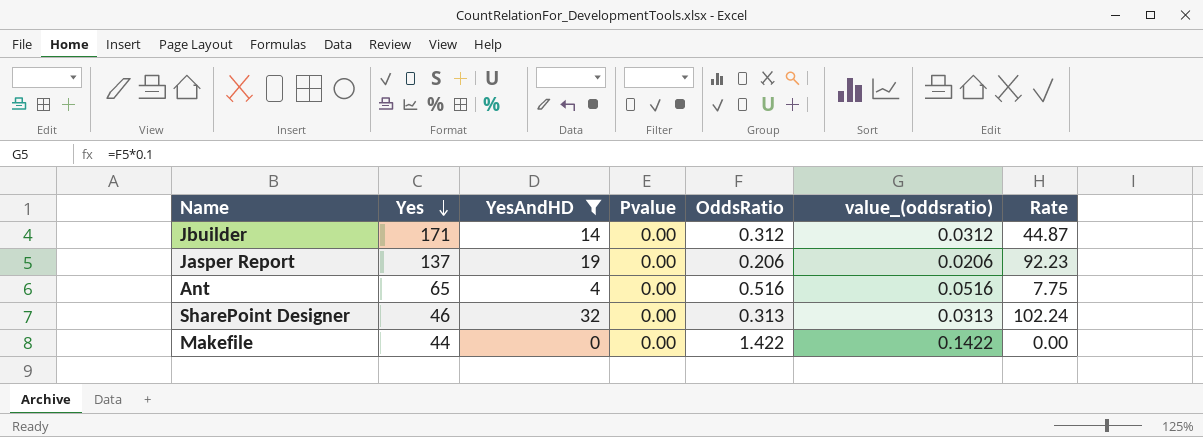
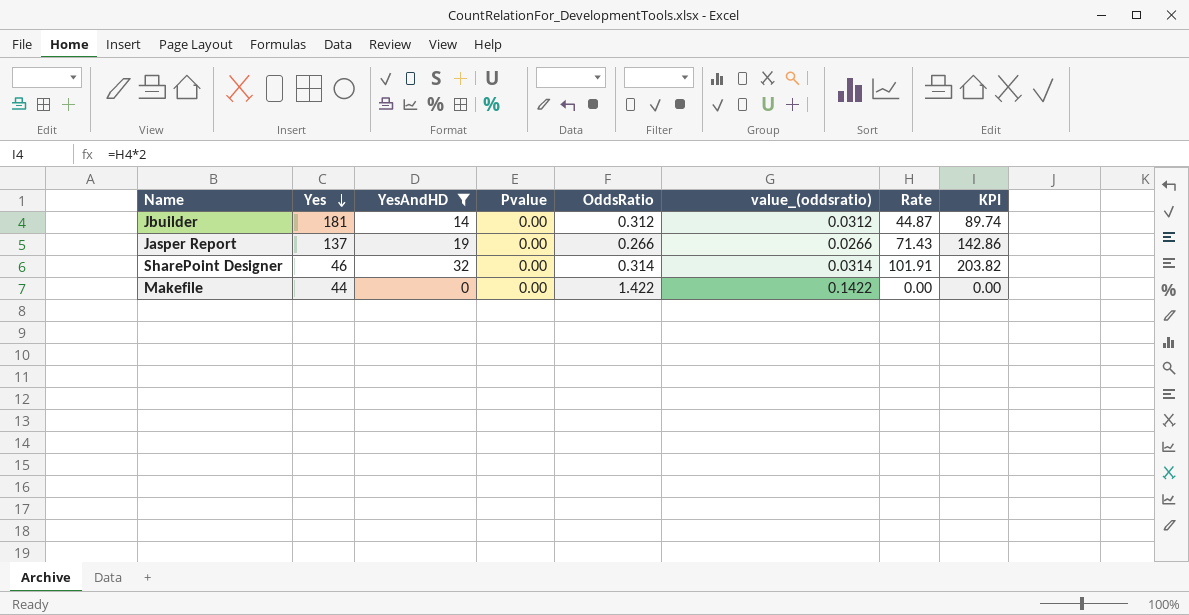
column KPI | formula: none -> [Rate] * 2
row Ant: 65 | 4 | 0.00 | 0.516 | 0.0516 | 7.75 -> none
Jbuilder | Yes: 171 -> 181
Jasper Report | OddsRatio: 0.206 -> 0.266
Jasper Report | value_(oddsratio): 0.0206 -> 0.0266
Jasper Report | Rate: 92.23 -> 71.43
SharePoint Designer | OddsRatio: 0.313 -> 0.314
SharePoint Designer | value_(oddsratio): 0.0313 -> 0.0314
SharePoint Designer | Rate: 102.24 -> 101.91

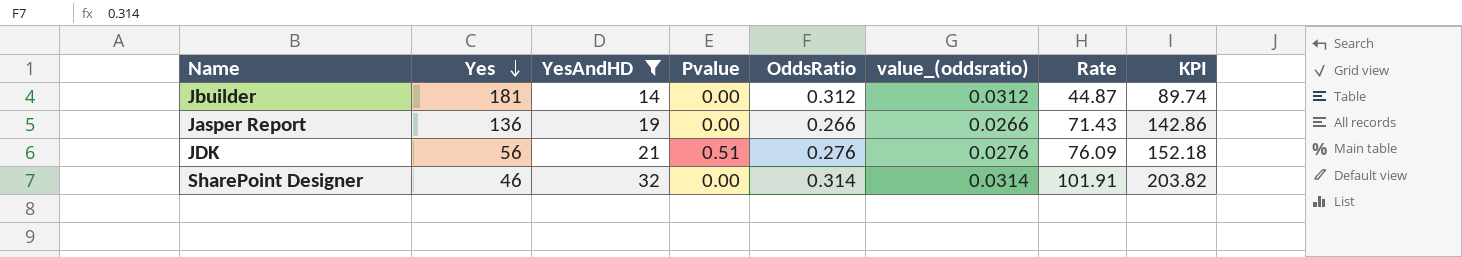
row Makefile: 44 | 0 | 0.00 | 1.422 | 0.1422 | 0.00 | 0.00 -> none
Jasper Report | Yes: 137 -> 136
row JDK: none -> 56 | 21 | 0.51 | 0.276 | 0.0276 | 76.09 | 152.18

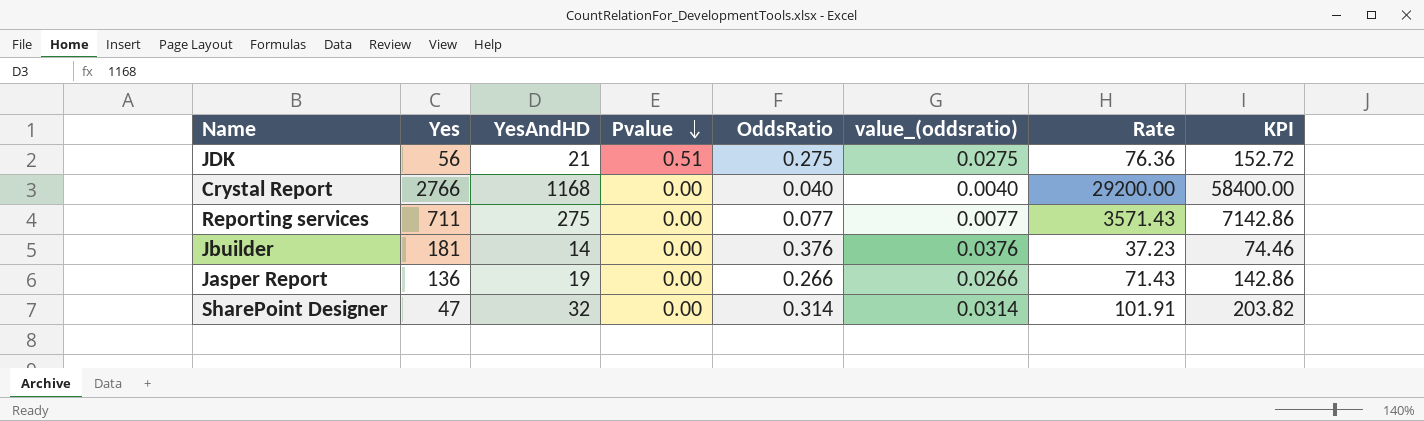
filter: YesAndHD <= 32 -> none
row order: Yes descending -> Pvalue descending
JDK | OddsRatio: 0.276 -> 0.275
JDK | value_(oddsratio): 0.0276 -> 0.0275
JDK | Rate: 76.09 -> 76.36
JDK | KPI: 152.18 -> 152.72
Jbuilder | OddsRatio: 0.312 -> 0.376
Jbuilder | value_(oddsratio): 0.0312 -> 0.0376
Jbuilder | Rate: 44.87 -> 37.23
Jbuilder | KPI: 89.74 -> 74.46
SharePoint Designer | Yes: 46 -> 47

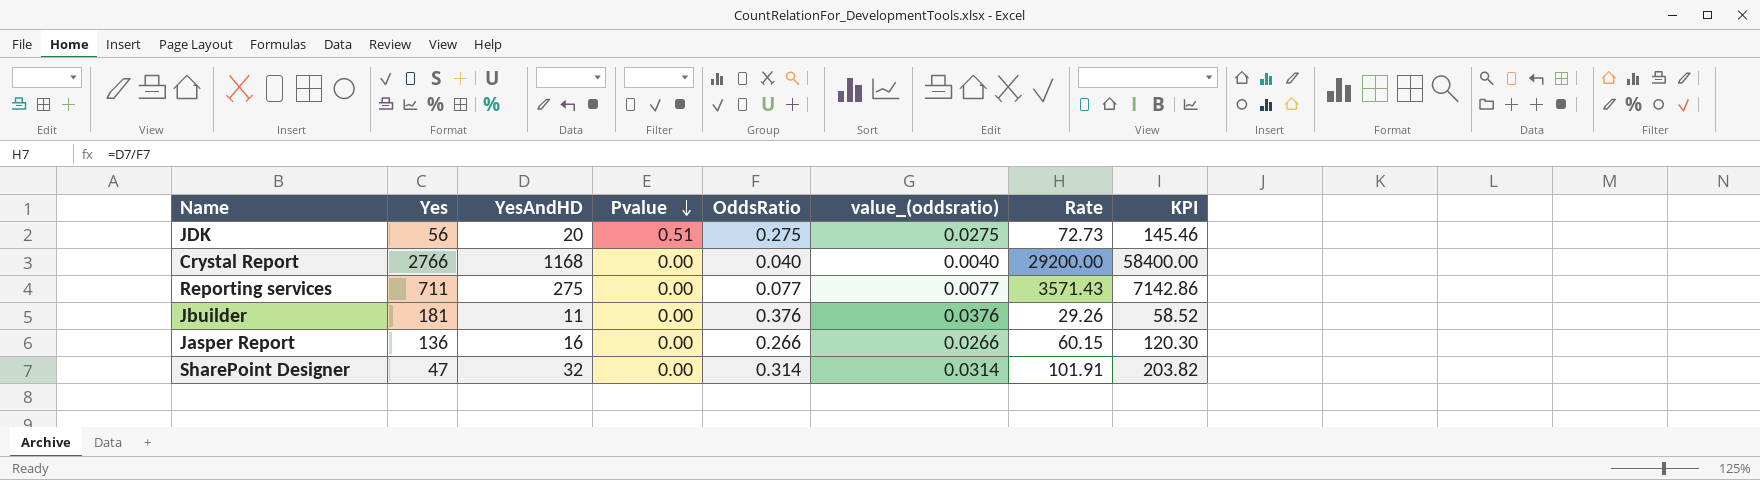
JDK | YesAndHD: 21 -> 20
JDK | Rate: 76.36 -> 72.73
JDK | KPI: 152.72 -> 145.46
Jbuilder | YesAndHD: 14 -> 11
Jbuilder | Rate: 37.23 -> 29.26
Jbuilder | KPI: 74.46 -> 58.52
Jasper Report | YesAndHD: 19 -> 16
Jasper Report | Rate: 71.43 -> 60.15
Jasper Report | KPI: 142.86 -> 120.30

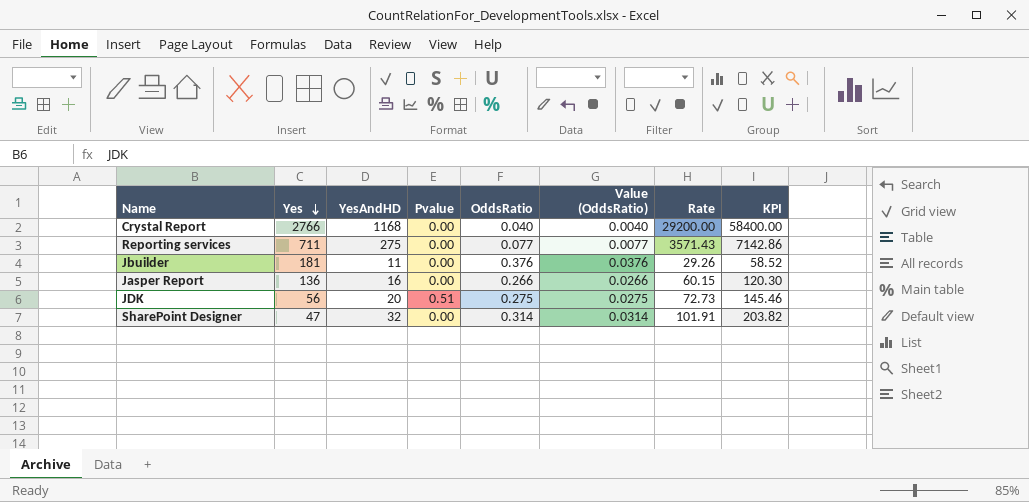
row order: Pvalue descending -> Yes descending
column name: value_(oddsratio) -> Value (OddsRatio)

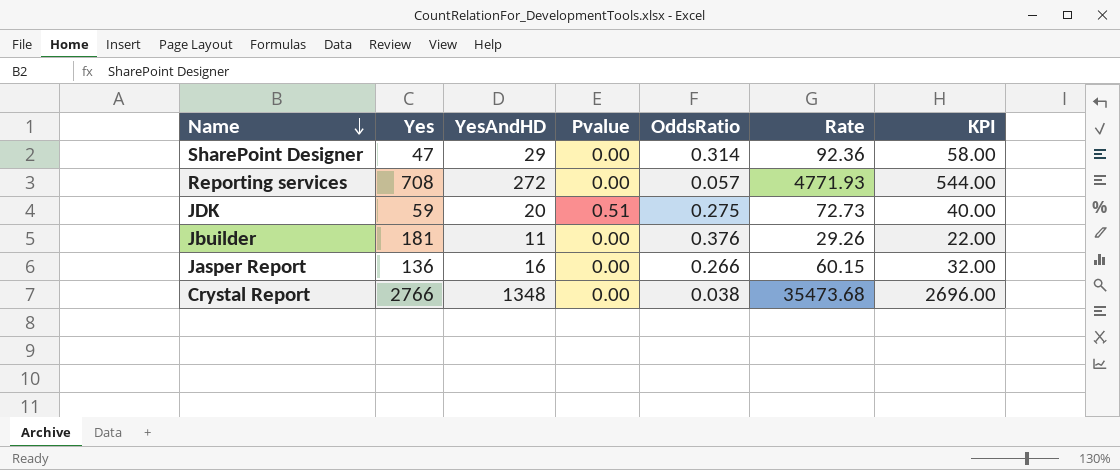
row order: Yes descending -> Name descending
column Value (OddsRatio) | formula: [OddsRatio] * 0.1 -> none
column KPI | formula: [Rate] * 2 -> [YesAndHD] * 2
SharePoint Designer | YesAndHD: 32 -> 29
SharePoint Designer | Rate: 101.91 -> 92.36
Reporting services | Yes: 711 -> 708
Reporting services | YesAndHD: 275 -> 272
Reporting services | OddsRatio: 0.077 -> 0.057
Reporting services | Rate: 3571.43 -> 4771.93
JDK | Yes: 56 -> 59
Crystal Report | YesAndHD: 1168 -> 1348
Crystal Report | OddsRatio: 0.040 -> 0.038
Crystal Report | Rate: 29200.00 -> 35473.68

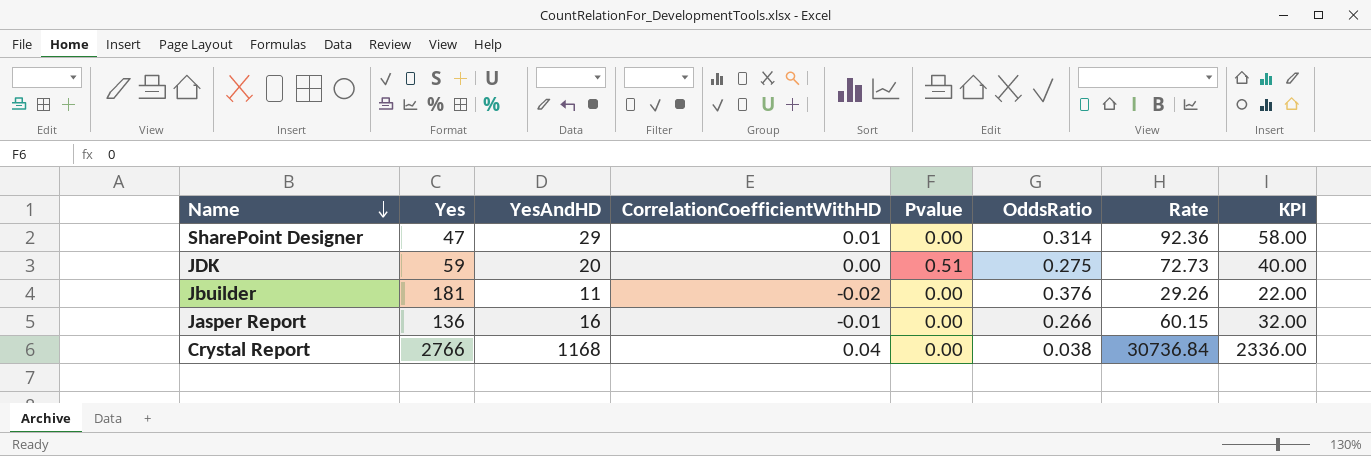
column CorrelationCoefficientWithHD | position: none -> 4
row Reporting services: 708 | 272 | 0.00 | 0.057 | 4771.93 | 544.00 -> none
Crystal Report | YesAndHD: 1348 -> 1168
Crystal Report | Rate: 35473.68 -> 30736.84
Crystal Report | KPI: 2696.00 -> 2336.00

